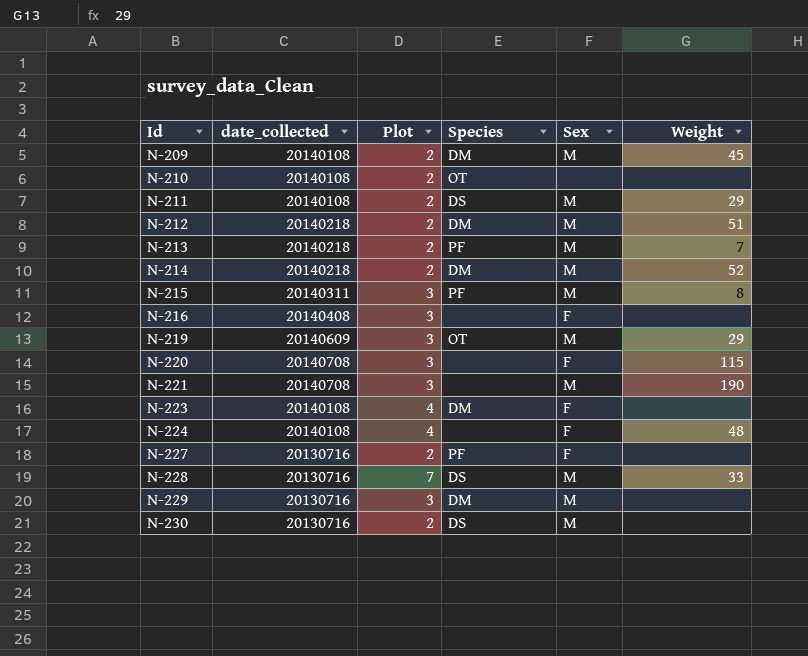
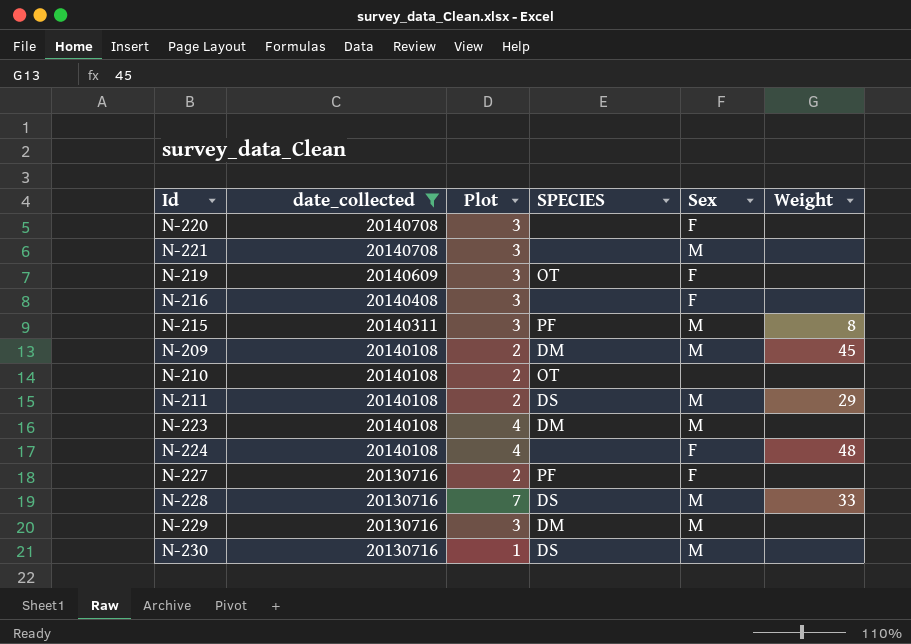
filter: none -> date_collected != 20140218
row order: Id ascending -> date_collected descending
column name: Species -> SPECIES
N-220 | Weight: 115 -> none
N-221 | Weight: 190 -> none
N-219 | Sex: M -> F
N-219 | Weight: 29 -> none
N-223 | Sex: F -> M
N-230 | Plot: 2 -> 1

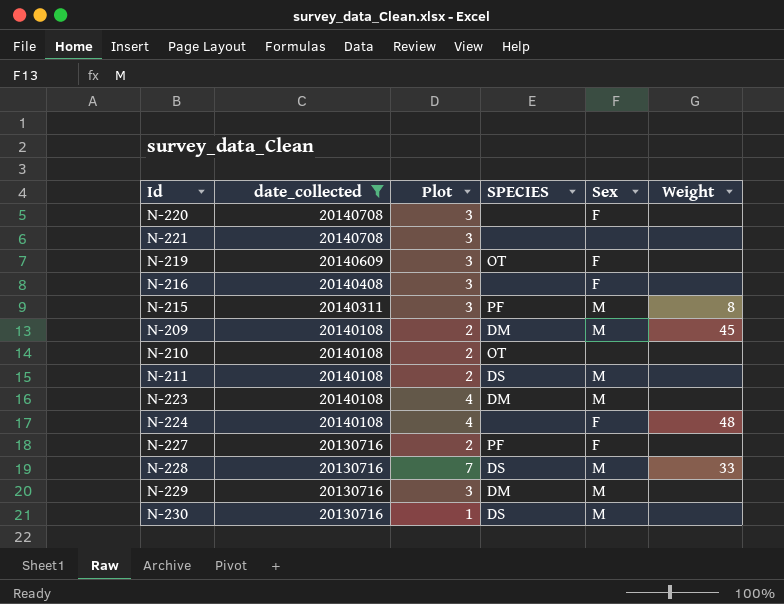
N-221 | Sex: M -> none
N-211 | Weight: 29 -> none

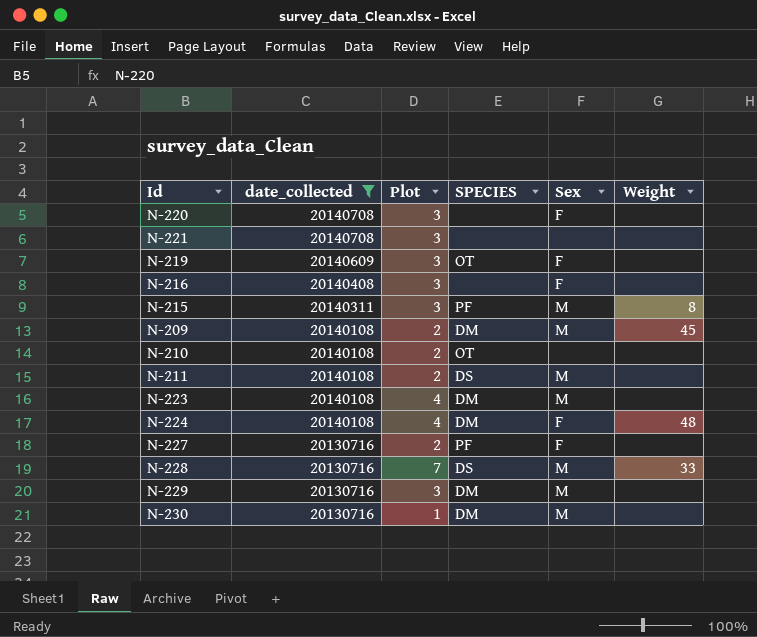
N-224 | SPECIES: none -> DM
N-230 | SPECIES: DS -> DM

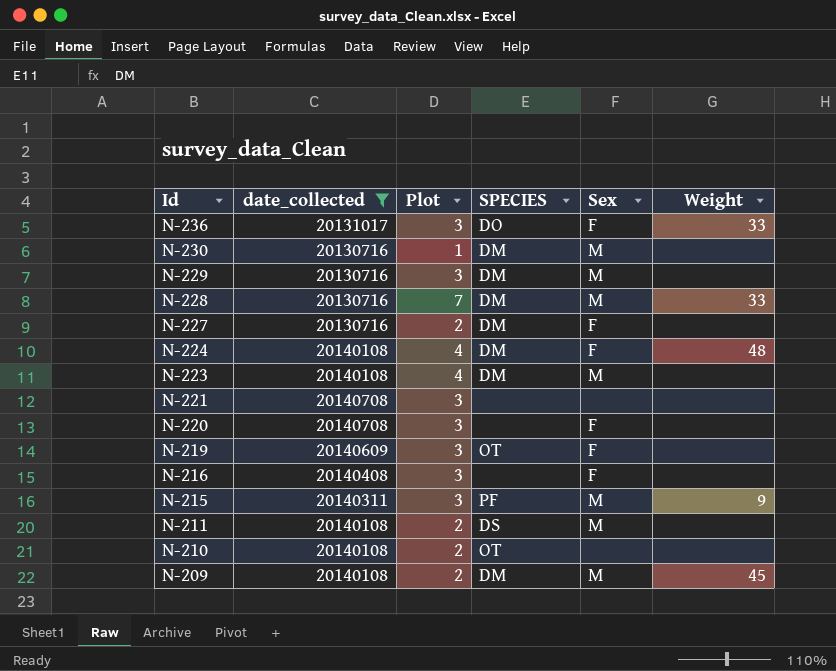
row order: date_collected descending -> Id descending
row N-236: none -> 20131017 | 3 | DO | F | 33
N-228 | SPECIES: DS -> DM
N-227 | SPECIES: PF -> DM
N-215 | Weight: 8 -> 9

